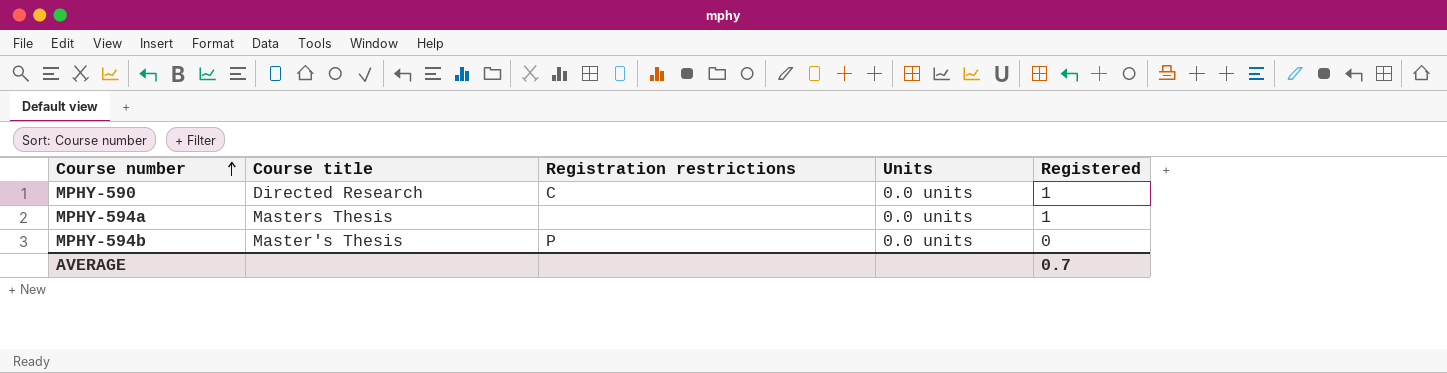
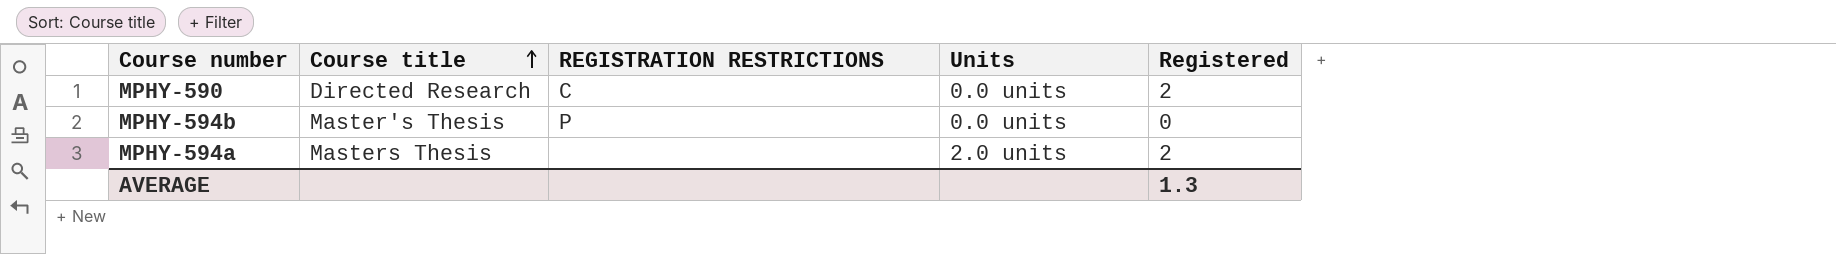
row order: Course number ascending -> Course title ascending
column name: Registration restrictions -> REGISTRATION RESTRICTIONS
MPHY-590 | Registered: 1 -> 2
MPHY-594a | Units: 0.0 units -> 2.0 units
MPHY-594a | Registered: 1 -> 2
AVERAGE | Registered: 0.7 -> 1.3

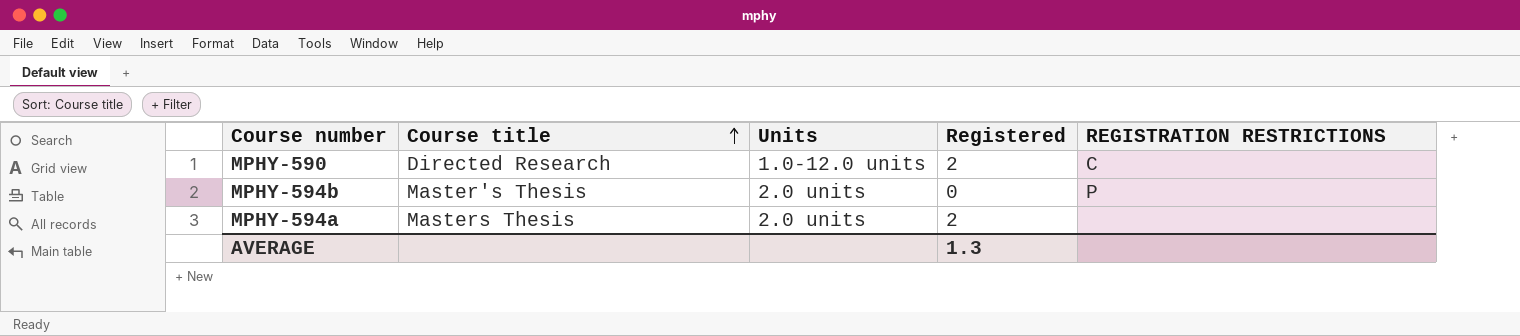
column REGISTRATION RESTRICTIONS | position: 3 -> 5
MPHY-590 | Units: 0.0 units -> 1.0-12.0 units
MPHY-594b | Units: 0.0 units -> 2.0 units

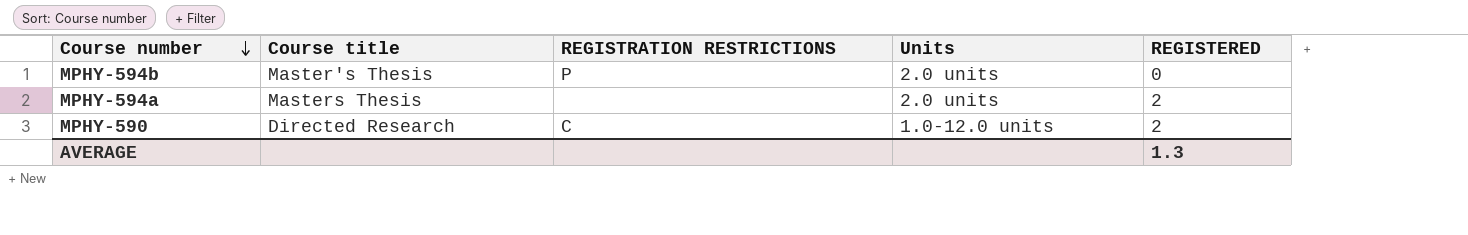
row order: Course title ascending -> Course number descending
column REGISTRATION RESTRICTIONS | position: 5 -> 3
column name: Registered -> REGISTERED

